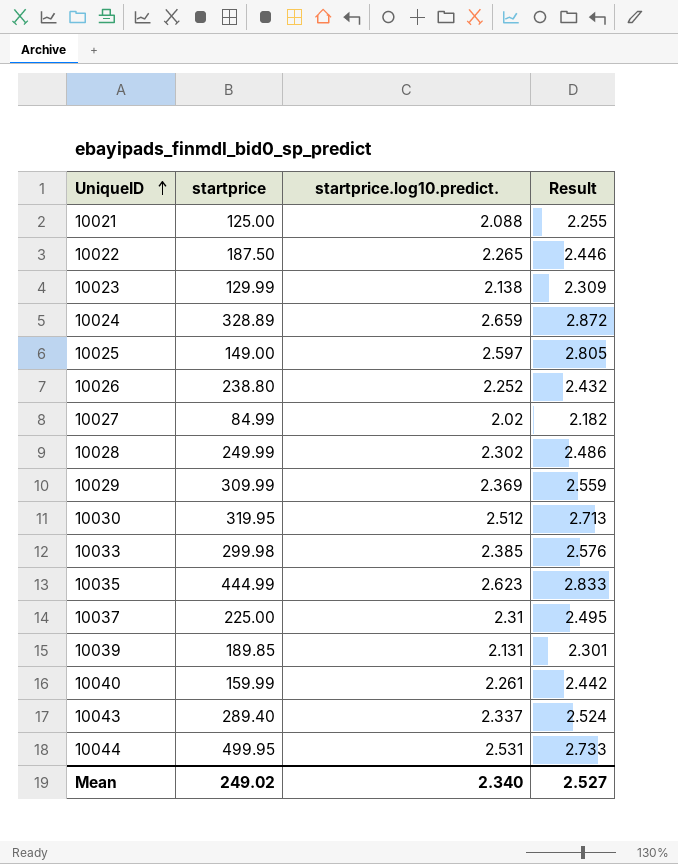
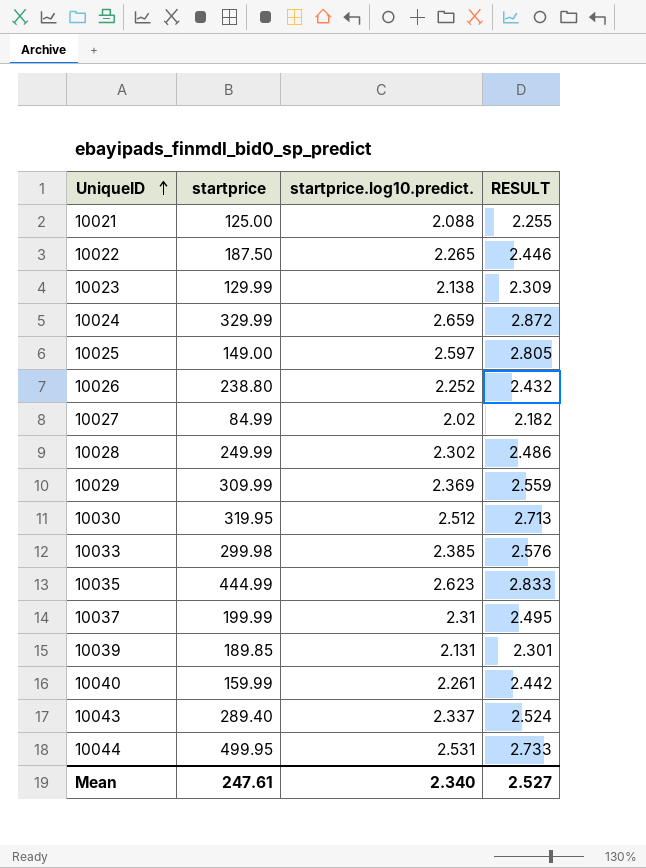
column name: Result -> RESULT
10024 | startprice: 328.89 -> 329.99
10037 | startprice: 225.00 -> 199.99
Mean | startprice: 249.02 -> 247.61

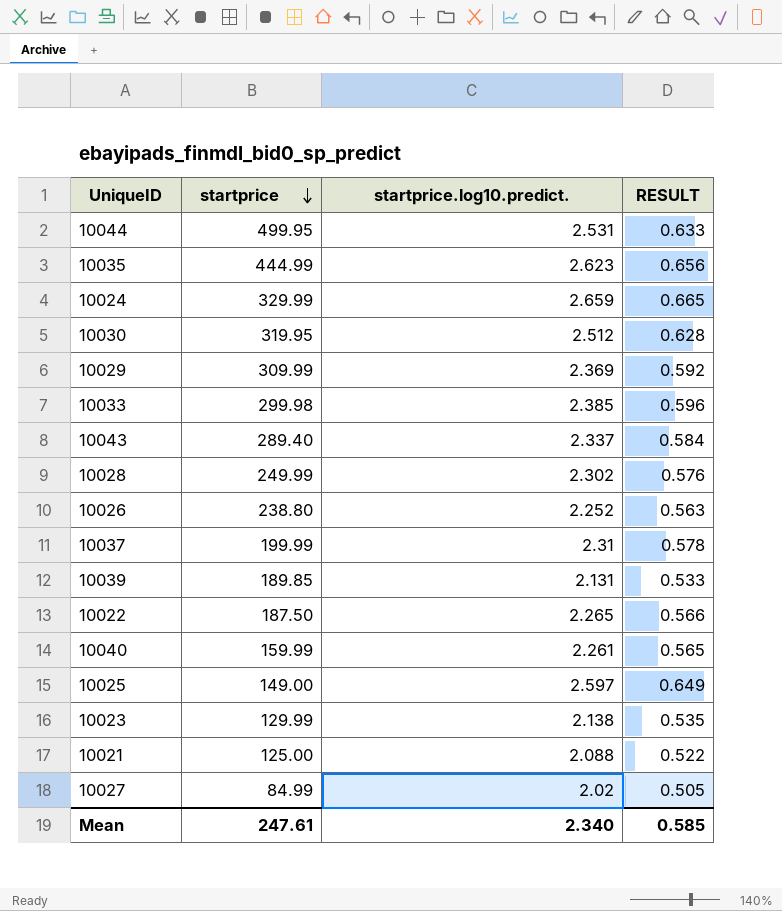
row order: UniqueID ascending -> startprice descending
column RESULT | formula: [startprice.log10.predict.] * 1.08 -> [startprice.log10.predict.] * 0.25
Mean | RESULT: 2.527 -> 0.585

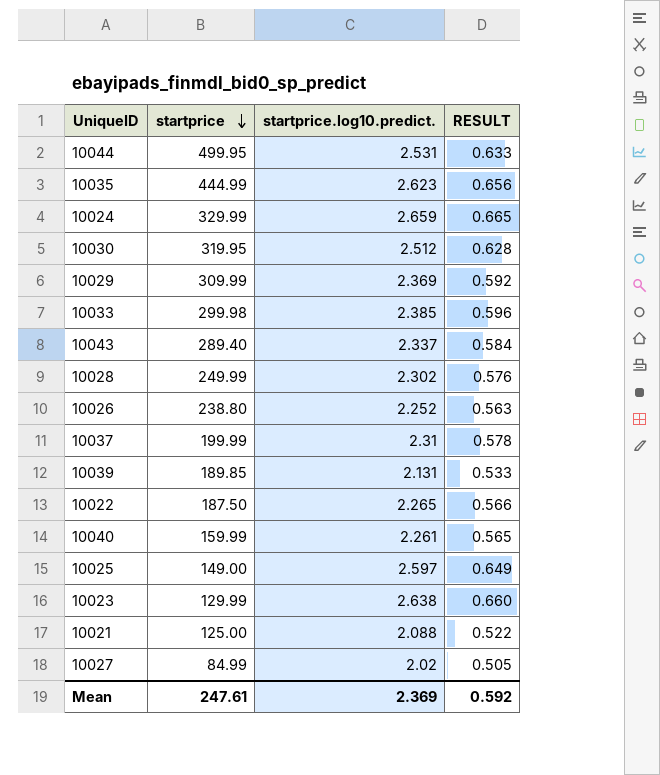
10023 | startprice.log10.predict.: 2.138 -> 2.638
10023 | RESULT: 0.535 -> 0.660
Mean | startprice.log10.predict.: 2.340 -> 2.369
Mean | RESULT: 0.585 -> 0.592

